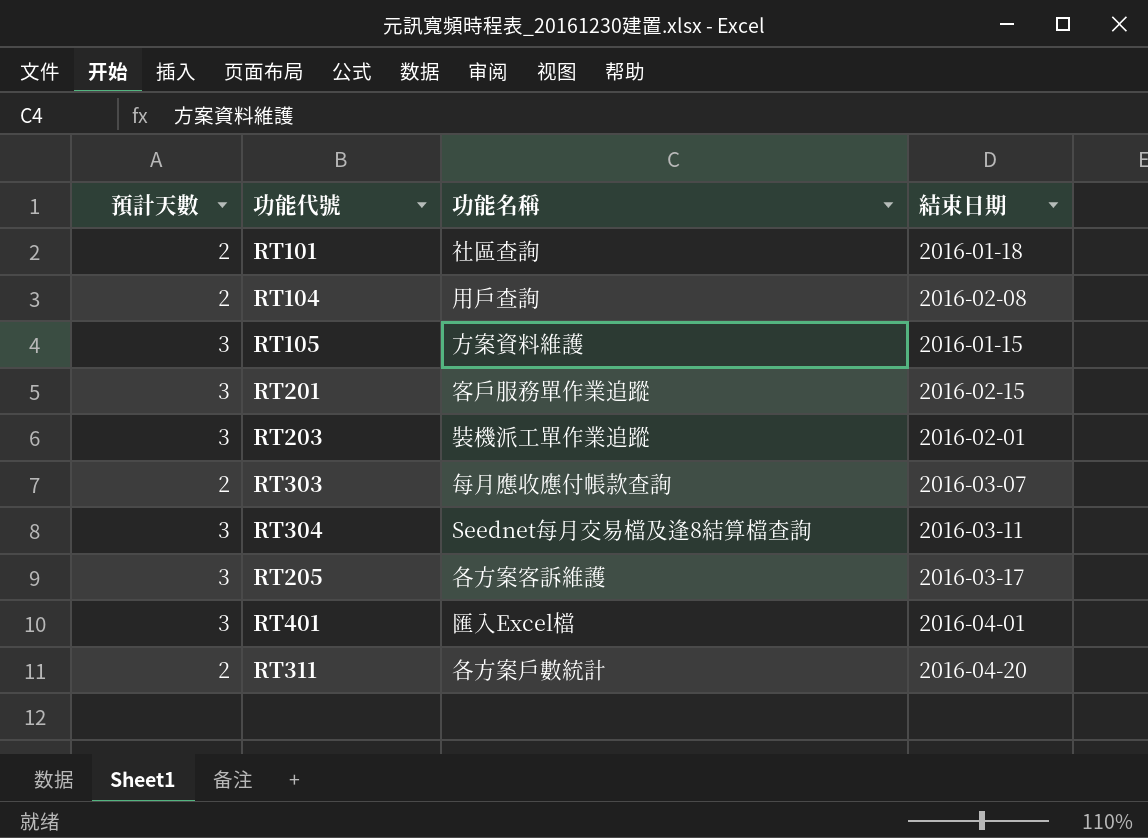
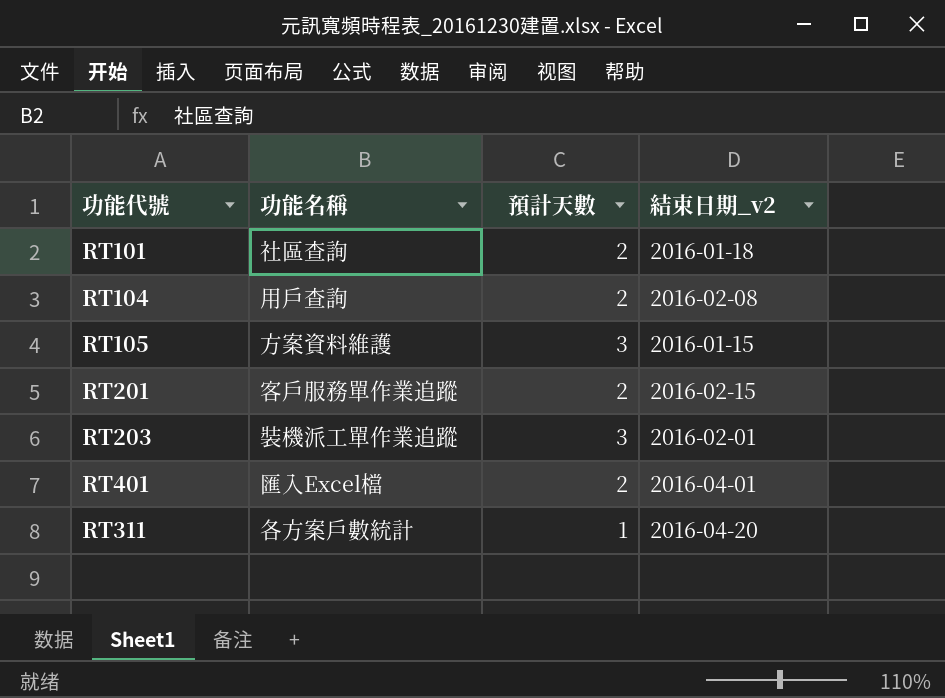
column 預計天數 | position: 1 -> 3
column name: 結束日期 -> 結束日期_v2
row RT303: 2 | 每月應收應付帳款查詢 | 2016-03-07 -> none
row RT304: 3 | Seednet每月交易檔及逢8結算檔查詢 | 2016-03-11 -> none
row RT205: 3 | 各方案客訴維護 | 2016-03-17 -> none
RT201 | 預計天數: 3 -> 2
RT401 | 預計天數: 3 -> 2
RT311 | 預計天數: 2 -> 1

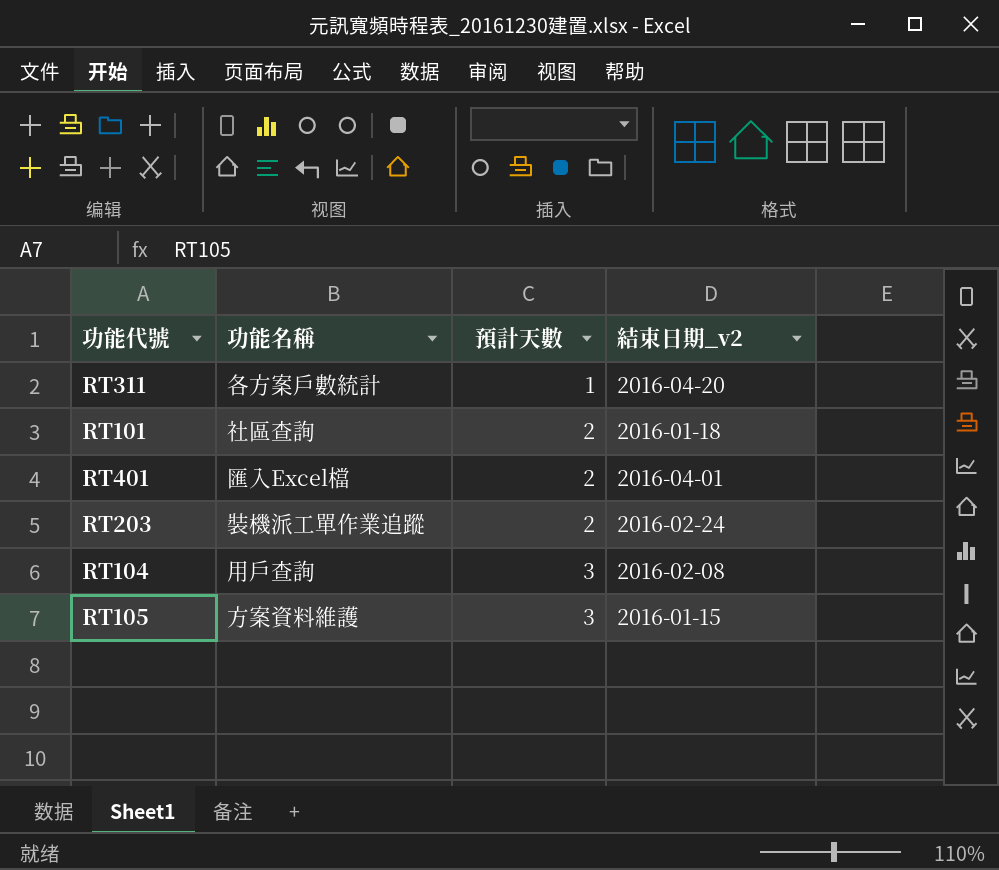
row order: none -> 預計天數 ascending
row RT201: 客戶服務單作業追蹤 | 2 | 2016-02-15 -> none
RT203 | 預計天數: 3 -> 2
RT203 | 結束日期_v2: 2016-02-01 -> 2016-02-24
RT104 | 預計天數: 2 -> 3

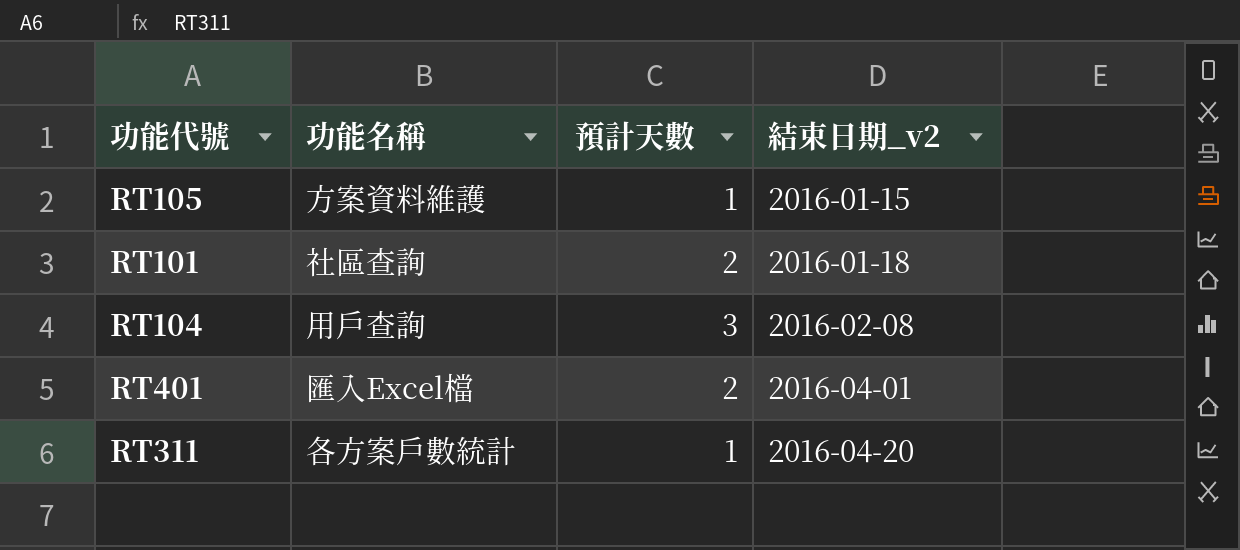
row order: 預計天數 ascending -> 結束日期_v2 ascending
row RT203: 裝機派工單作業追蹤 | 2 | 2016-02-24 -> none
RT105 | 預計天數: 3 -> 1

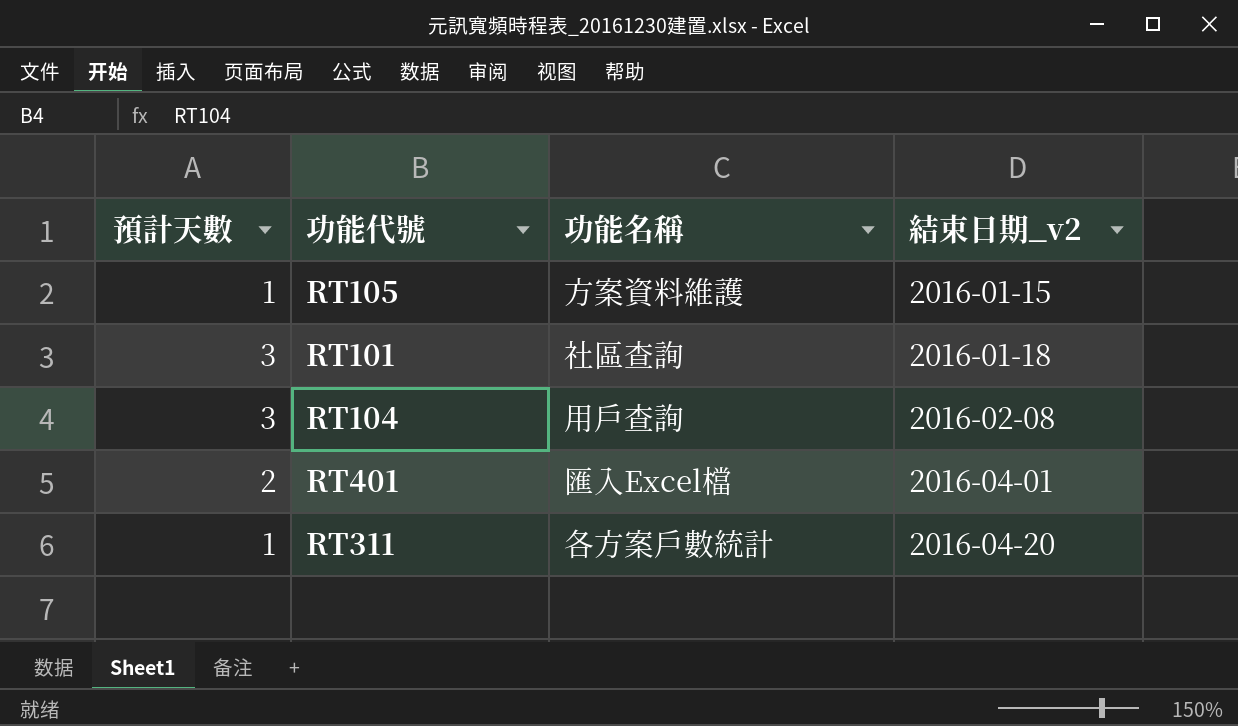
column 預計天數 | position: 3 -> 1
RT101 | 預計天數: 2 -> 3

